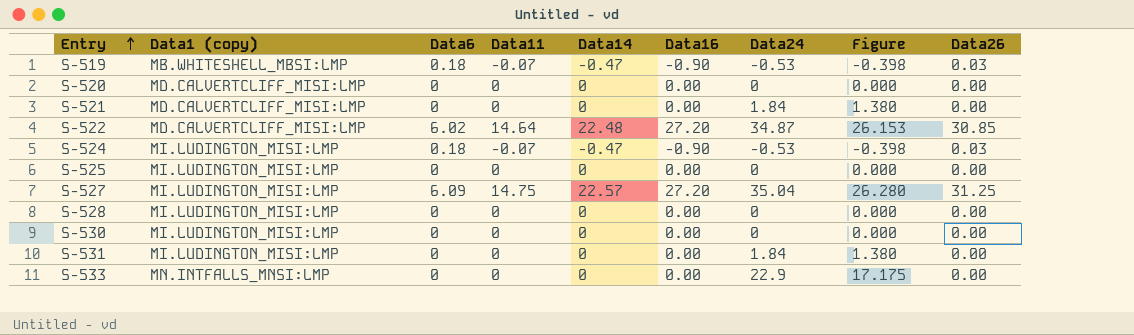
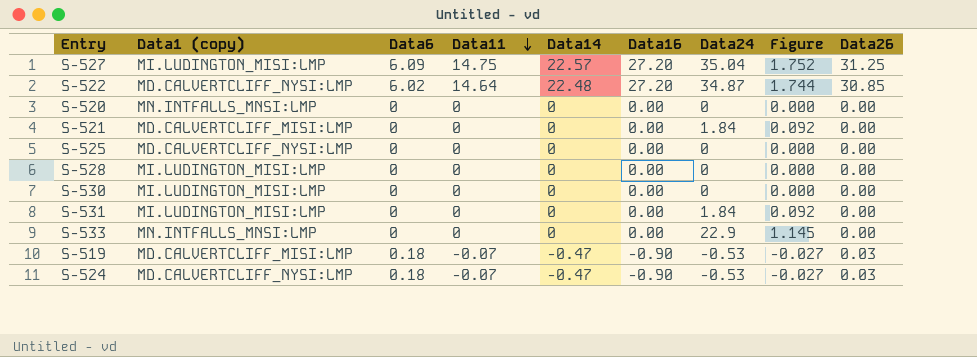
row order: Entry ascending -> Data11 descending
column Figure | formula: [Data24] * 0.75 -> [Data24] * 0.05
S-522 | Data1 (copy): MD.CALVERTCLIFF_MISI:LMP -> MD.CALVERTCLIFF_NYSI:LMP
S-520 | Data1 (copy): MD.CALVERTCLIFF_MISI:LMP -> MN.INTFALLS_MNSI:LMP
S-525 | Data1 (copy): MI.LUDINGTON_MISI:LMP -> MD.CALVERTCLIFF_NYSI:LMP
S-519 | Data1 (copy): MB.WHITESHELL_MBSI:LMP -> MD.CALVERTCLIFF_MISI:LMP
S-524 | Data1 (copy): MI.LUDINGTON_MISI:LMP -> MD.CALVERTCLIFF_NYSI:LMP

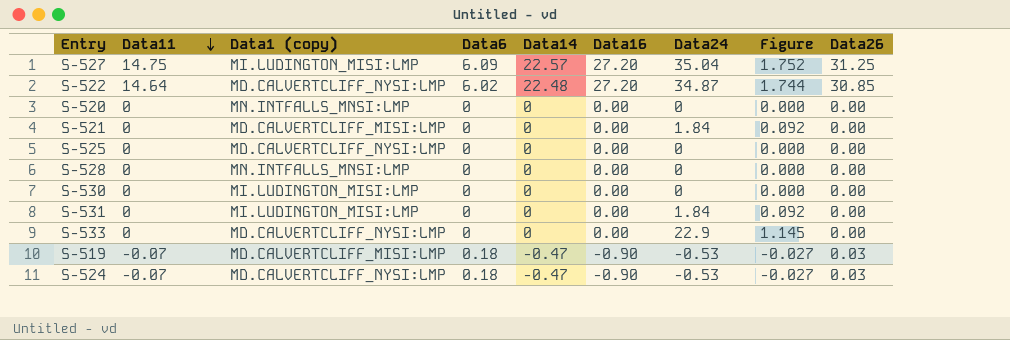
column Data11 | position: 4 -> 2
S-528 | Data1 (copy): MI.LUDINGTON_MISI:LMP -> MN.INTFALLS_MNSI:LMP
S-533 | Data1 (copy): MN.INTFALLS_MNSI:LMP -> MD.CALVERTCLIFF_NYSI:LMP

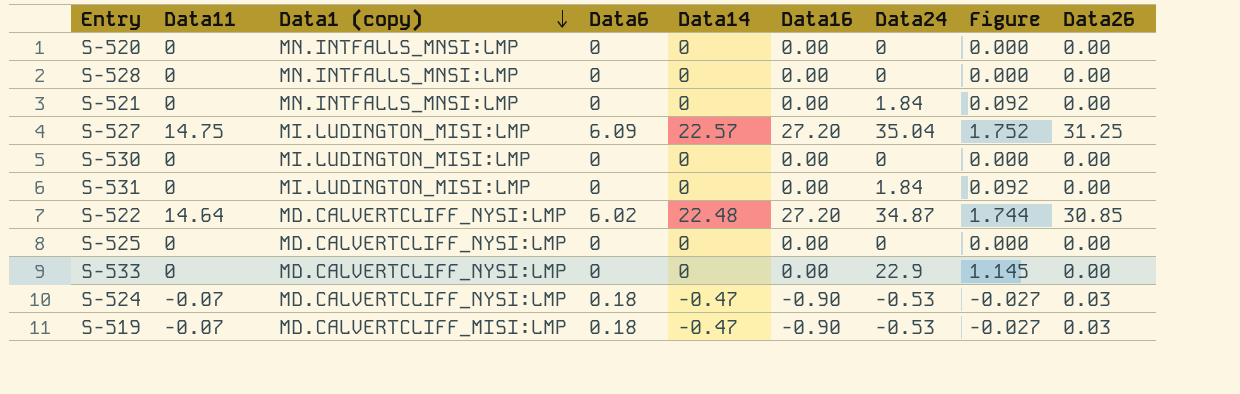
row order: Data11 descending -> Data1 (copy) descending
S-521 | Data1 (copy): MD.CALVERTCLIFF_MISI:LMP -> MN.INTFALLS_MNSI:LMP

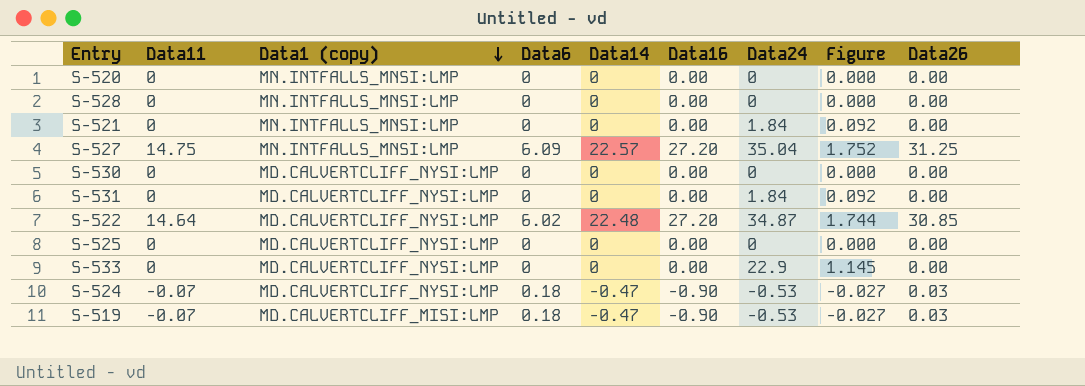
S-527 | Data1 (copy): MI.LUDINGTON_MISI:LMP -> MN.INTFALLS_MNSI:LMP
S-530 | Data1 (copy): MI.LUDINGTON_MISI:LMP -> MD.CALVERTCLIFF_NYSI:LMP
S-531 | Data1 (copy): MI.LUDINGTON_MISI:LMP -> MD.CALVERTCLIFF_NYSI:LMP

